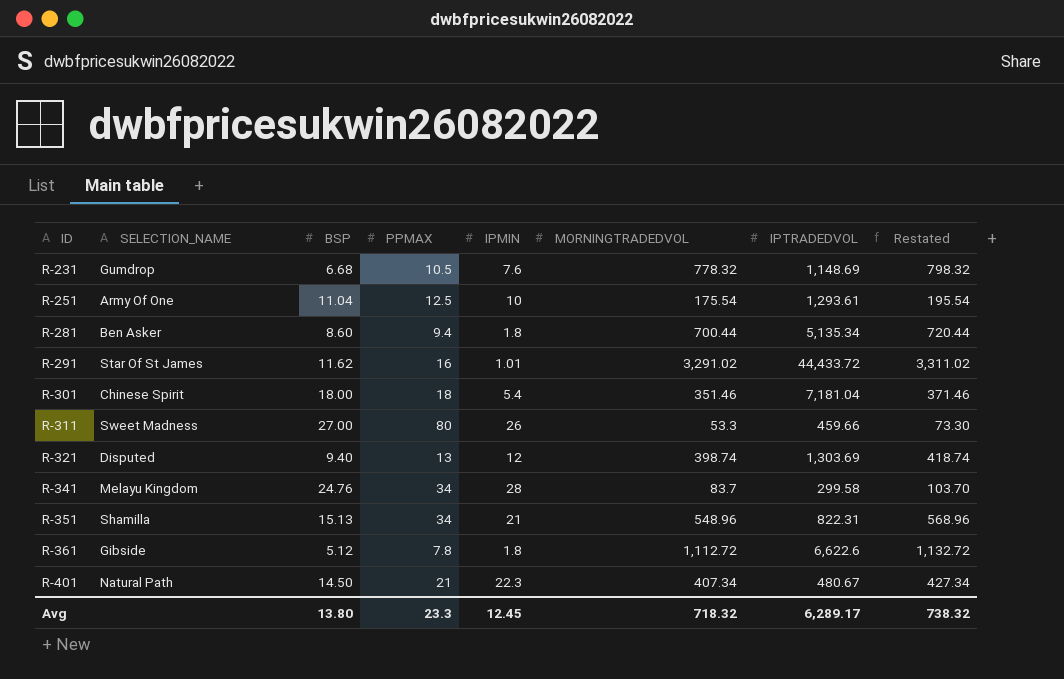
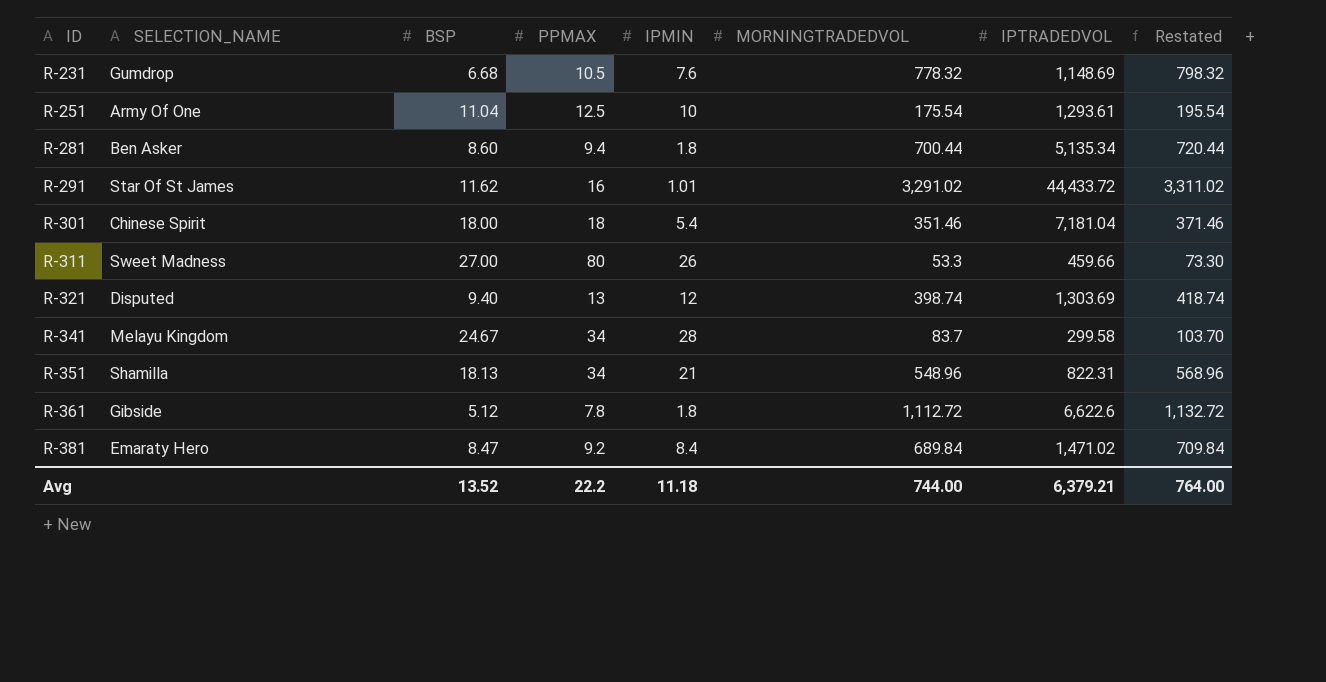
row R-401: Natural Path | 14.50 | 21 | 22.3 | 407.34 | 480.67 | 427.34 -> none
R-341 | BSP: 24.76 -> 24.67
R-351 | BSP: 15.13 -> 18.13
row R-381: none -> Emaraty Hero | 8.47 | 9.2 | 8.4 | 689.84 | 1,471.02 | 709.84
Avg | BSP: 13.80 -> 13.52
Avg | PPMAX: 23.3 -> 22.2
Avg | IPMIN: 12.45 -> 11.18
Avg | MORNINGTRADEDVOL: 718.32 -> 744.00
Avg | IPTRADEDVOL: 6,289.17 -> 6,379.21
Avg | Restated: 738.32 -> 764.00

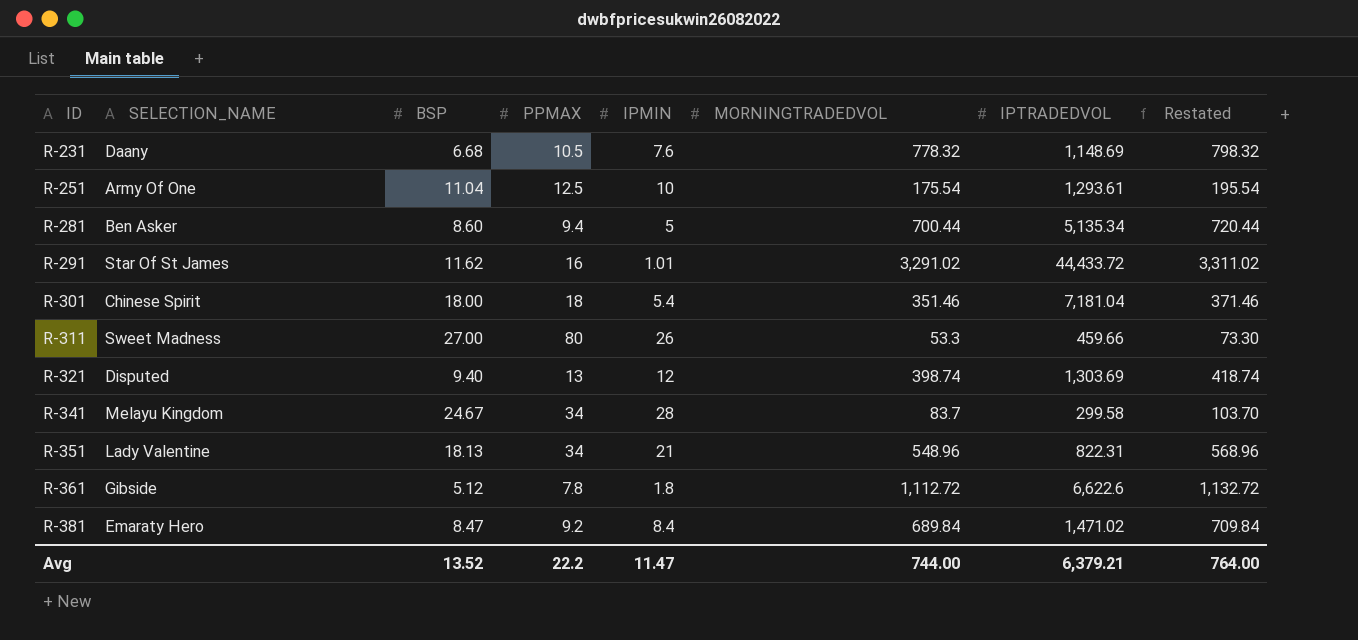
R-231 | SELECTION_NAME: Gumdrop -> Daany
R-281 | IPMIN: 1.8 -> 5
R-351 | SELECTION_NAME: Shamilla -> Lady Valentine
Avg | IPMIN: 11.18 -> 11.47

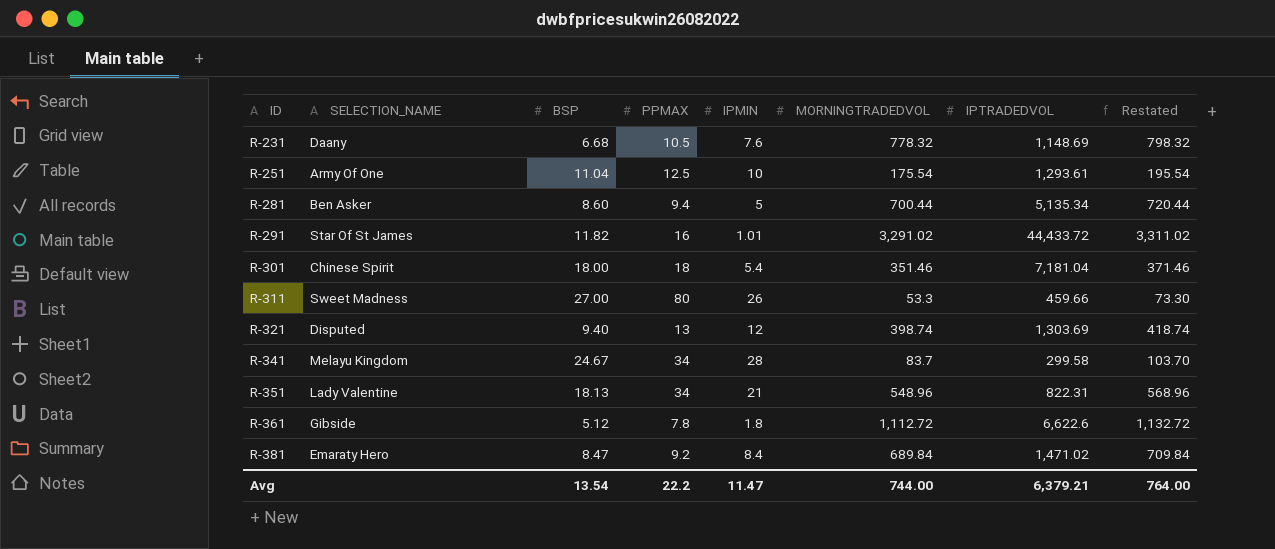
R-291 | BSP: 11.62 -> 11.82
Avg | BSP: 13.52 -> 13.54

